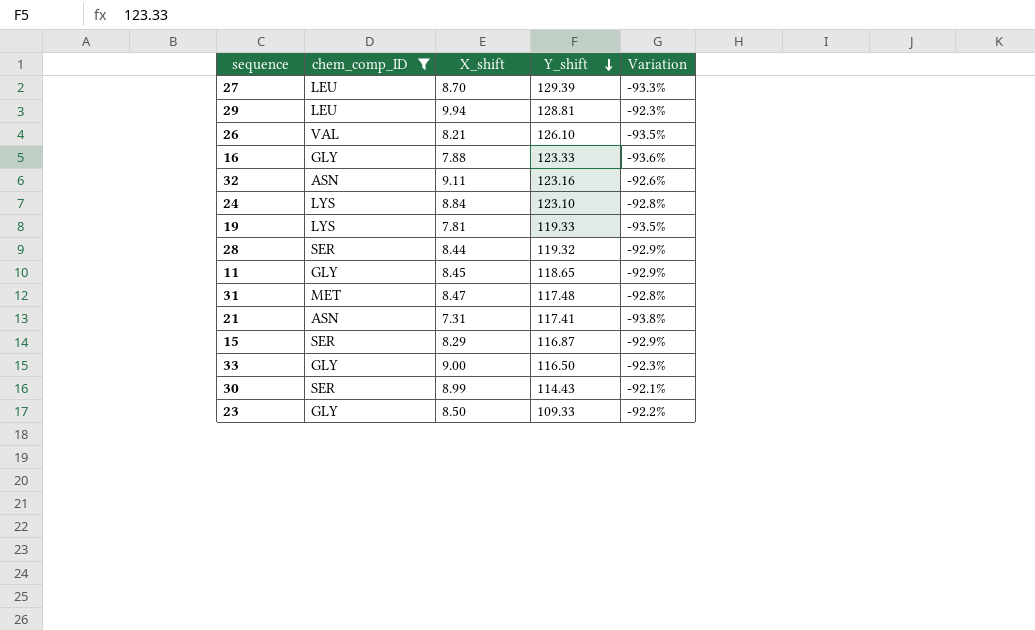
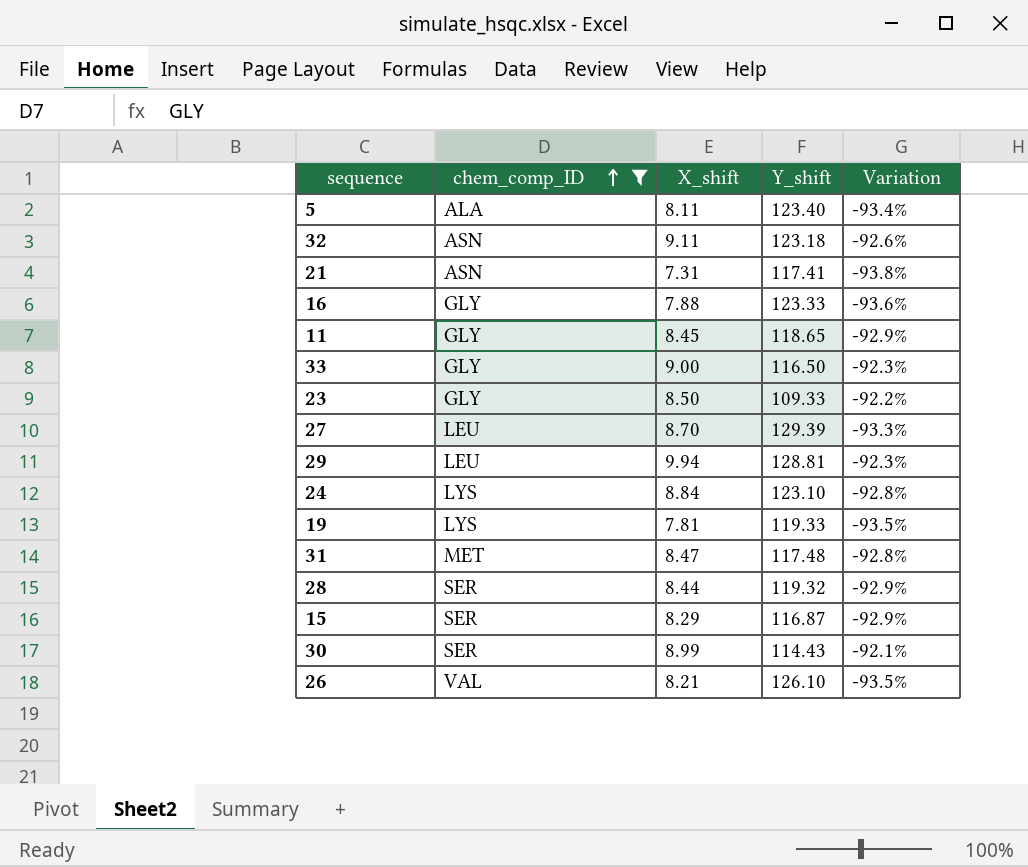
row order: Y_shift descending -> chem_comp_ID ascending
row 5: none -> ALA | 8.11 | 123.40 | -93.4%
32 | Y_shift: 123.16 -> 123.18

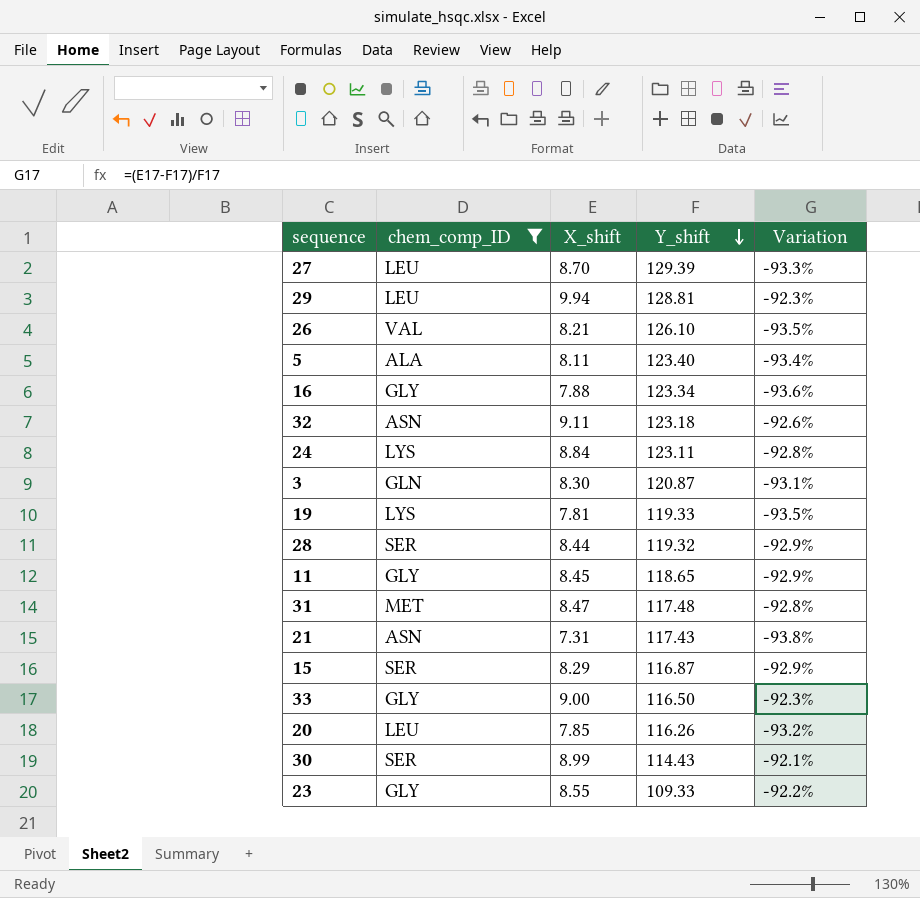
row order: chem_comp_ID ascending -> Y_shift descending
16 | Y_shift: 123.33 -> 123.34
24 | Y_shift: 123.10 -> 123.11
row 3: none -> GLN | 8.30 | 120.87 | -93.1%
21 | Y_shift: 117.41 -> 117.43
row 20: none -> LEU | 7.85 | 116.26 | -93.2%
23 | X_shift: 8.50 -> 8.55

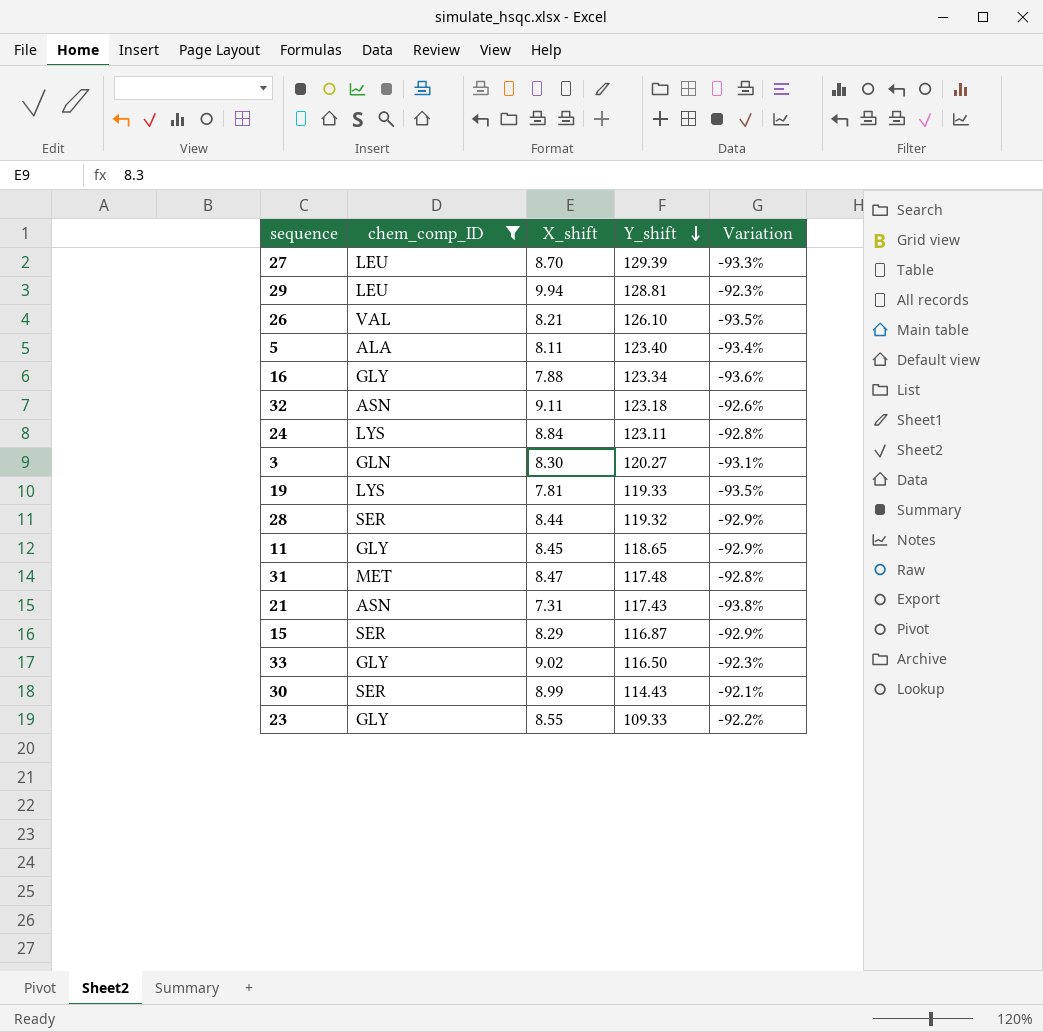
row 20: LEU | 7.85 | 116.26 | -93.2% -> none
3 | Y_shift: 120.87 -> 120.27
33 | X_shift: 9.00 -> 9.02

